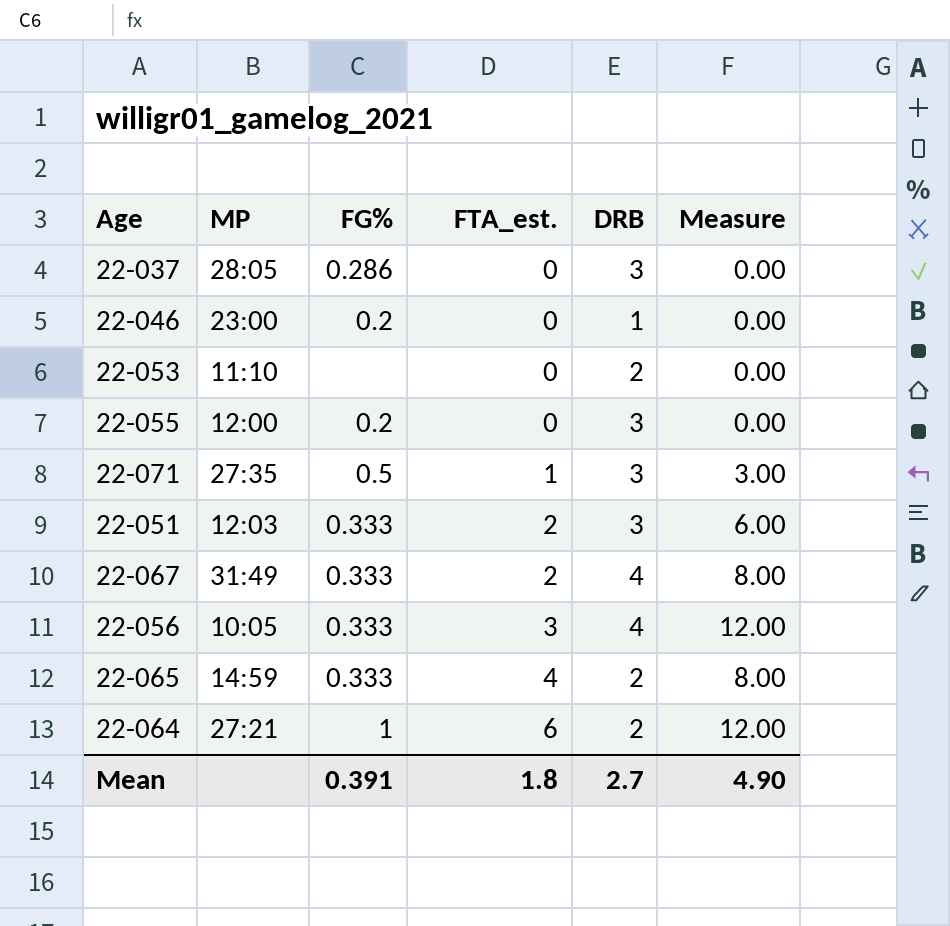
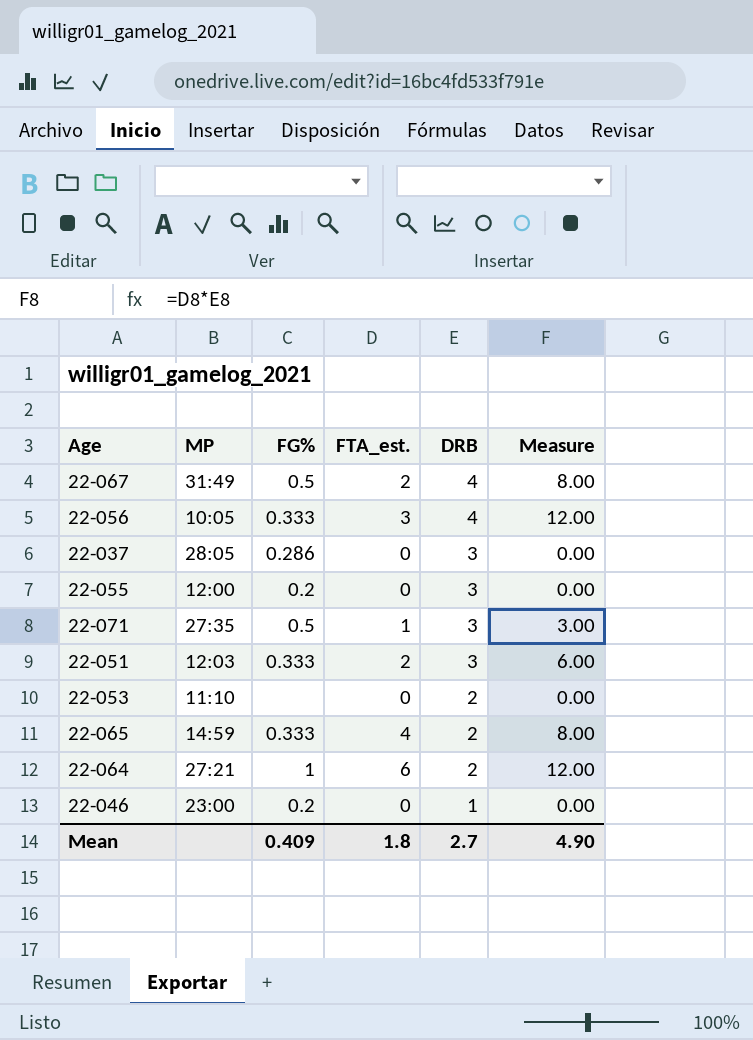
row order: FTA_est. ascending -> DRB descending
22-067 | FG%: 0.333 -> 0.5
Mean | FG%: 0.391 -> 0.409

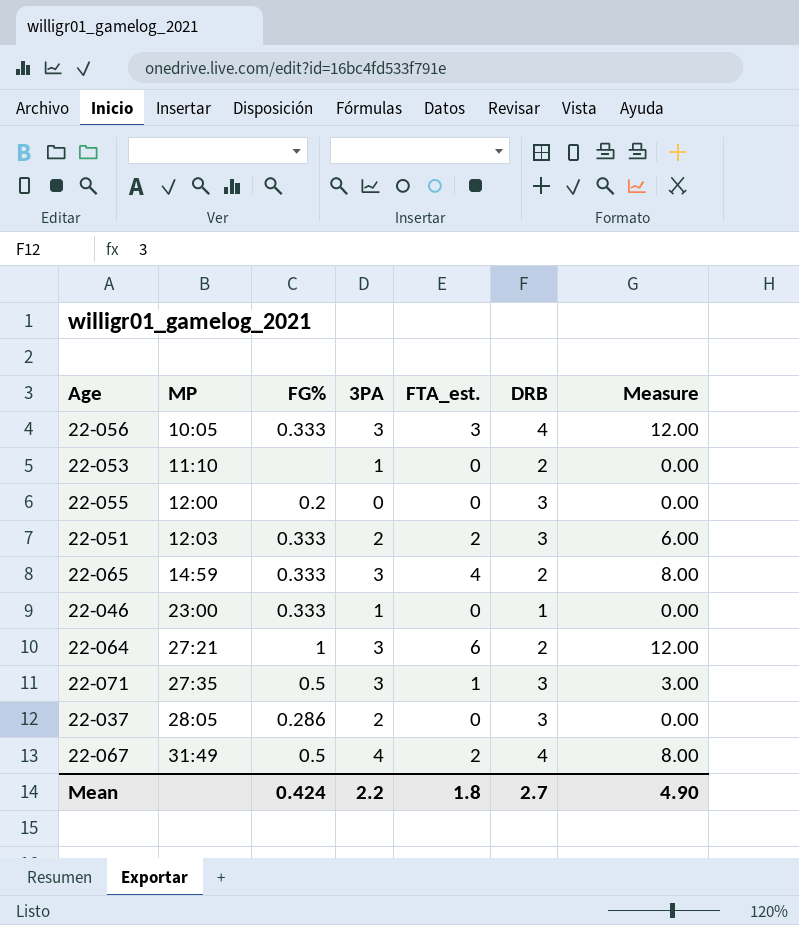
row order: DRB descending -> MP ascending
column 3PA | position: none -> 4
22-046 | FG%: 0.2 -> 0.333
Mean | FG%: 0.409 -> 0.424

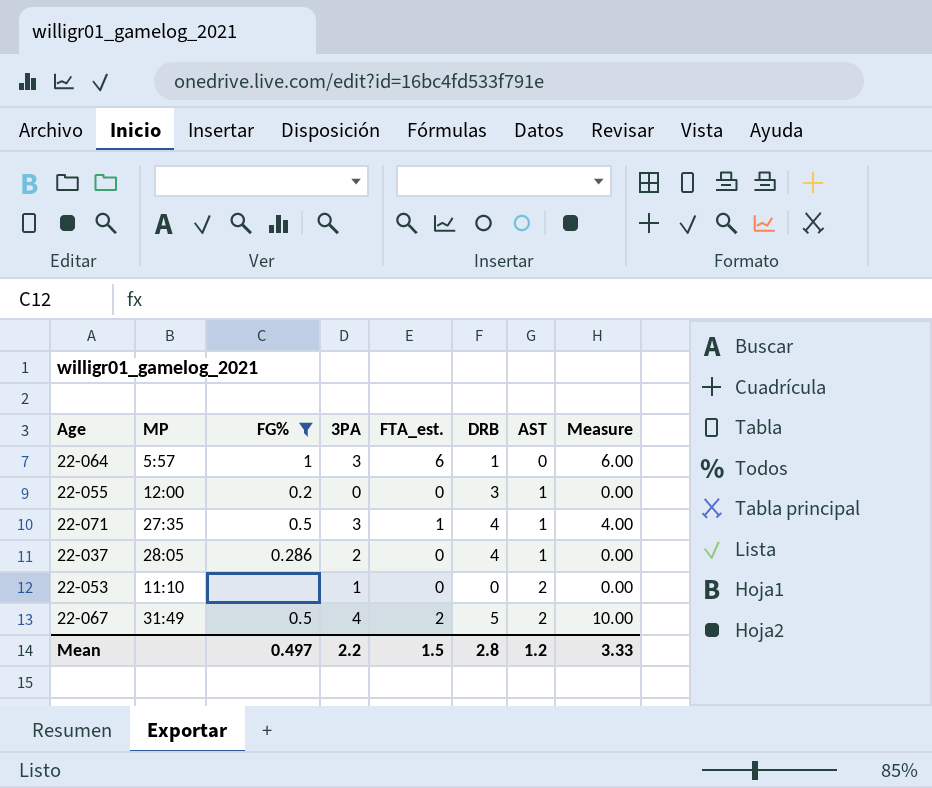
filter: none -> FG% != 0.333
row order: MP ascending -> AST ascending
column AST | position: none -> 7
22-064 | MP: 27:21 -> 5:57
22-064 | DRB: 2 -> 1
22-064 | Measure: 12.00 -> 6.00
22-071 | DRB: 3 -> 4
22-071 | Measure: 3.00 -> 4.00
22-037 | DRB: 3 -> 4
22-053 | DRB: 2 -> 0
22-067 | DRB: 4 -> 5
22-067 | Measure: 8.00 -> 10.00
Mean | FG%: 0.424 -> 0.497
Mean | FTA_est.: 1.8 -> 1.5
Mean | DRB: 2.7 -> 2.8
Mean | Measure: 4.90 -> 3.33

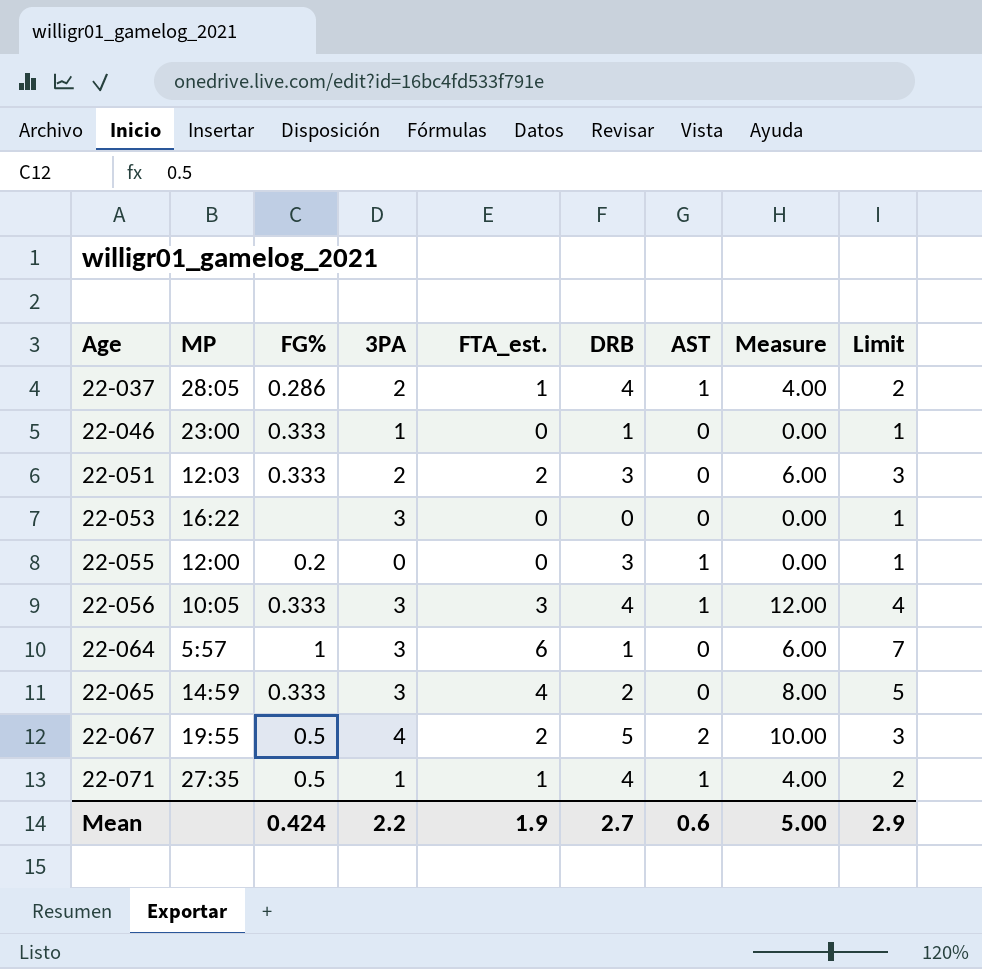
filter: FG% != 0.333 -> none
row order: AST ascending -> Age ascending
column Limit | formula: none -> [FTA_est.] + 1
22-037 | FTA_est.: 0 -> 1
22-037 | Measure: 0.00 -> 4.00
22-053 | MP: 11:10 -> 16:22
22-053 | 3PA: 1 -> 3
22-053 | AST: 2 -> 0
22-067 | MP: 31:49 -> 19:55
22-071 | 3PA: 3 -> 1
Mean | FG%: 0.497 -> 0.424
Mean | FTA_est.: 1.5 -> 1.9
Mean | DRB: 2.8 -> 2.7
Mean | AST: 1.2 -> 0.6
Mean | Measure: 3.33 -> 5.00

